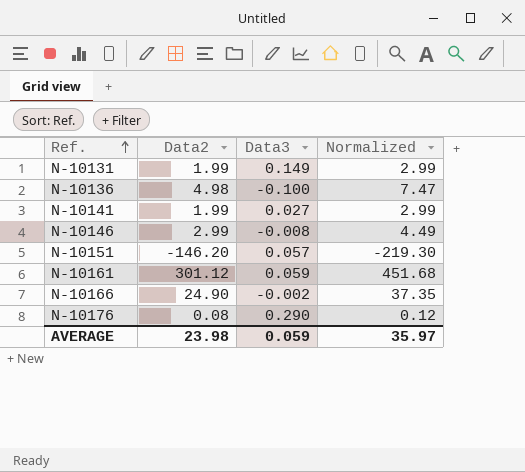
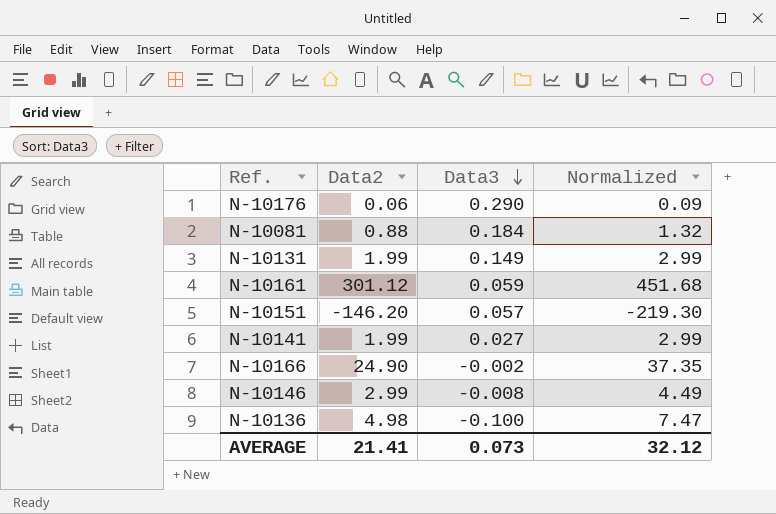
row order: Ref. ascending -> Data3 descending
N-10176 | Data2: 0.08 -> 0.06
N-10176 | Normalized: 0.12 -> 0.09
row N-10081: none -> 0.88 | 0.184 | 1.32
AVERAGE | Data2: 23.98 -> 21.41
AVERAGE | Data3: 0.059 -> 0.073
AVERAGE | Normalized: 35.97 -> 32.12

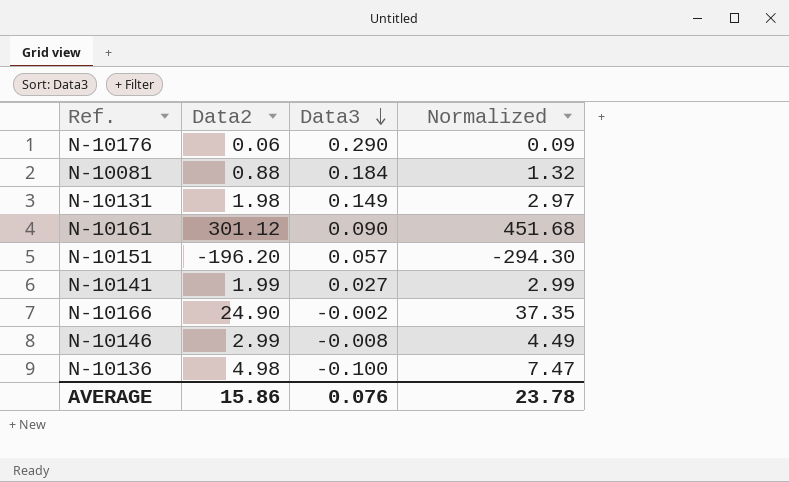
N-10131 | Data2: 1.99 -> 1.98
N-10131 | Normalized: 2.99 -> 2.97
N-10161 | Data3: 0.059 -> 0.090
N-10151 | Data2: -146.20 -> -196.20
N-10151 | Normalized: -219.30 -> -294.30
AVERAGE | Data2: 21.41 -> 15.86
AVERAGE | Data3: 0.073 -> 0.076
AVERAGE | Normalized: 32.12 -> 23.78

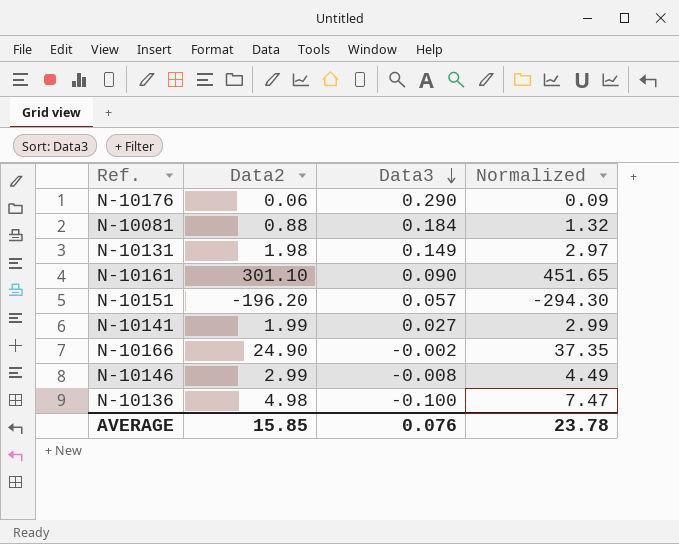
N-10161 | Data2: 301.12 -> 301.10
N-10161 | Normalized: 451.68 -> 451.65
AVERAGE | Data2: 15.86 -> 15.85

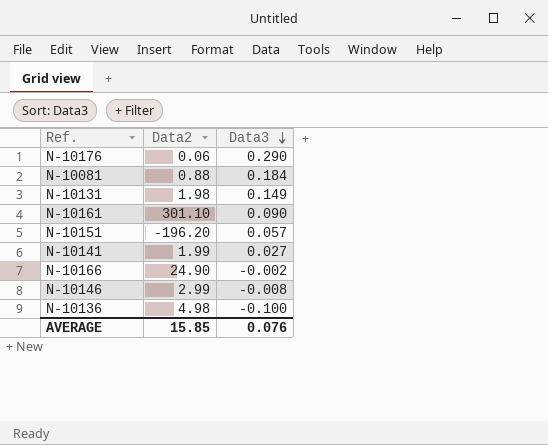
column Normalized | formula: [Data2] * 1.5 -> none

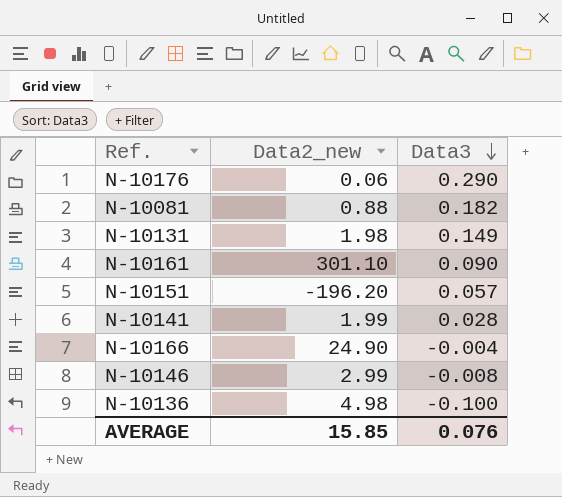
column name: Data2 -> Data2_new
N-10081 | Data3: 0.184 -> 0.182
N-10141 | Data3: 0.027 -> 0.028
N-10166 | Data3: -0.002 -> -0.004

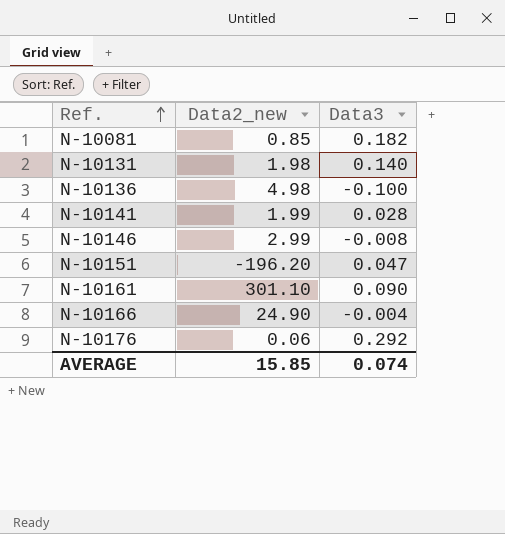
row order: Data3 descending -> Ref. ascending
N-10081 | Data2_new: 0.88 -> 0.85
N-10131 | Data3: 0.149 -> 0.140
N-10151 | Data3: 0.057 -> 0.047
N-10176 | Data3: 0.290 -> 0.292
AVERAGE | Data3: 0.076 -> 0.074

